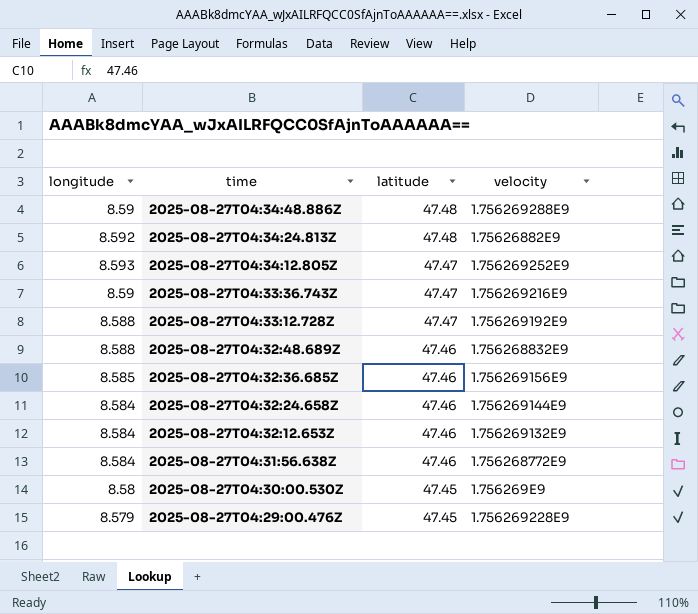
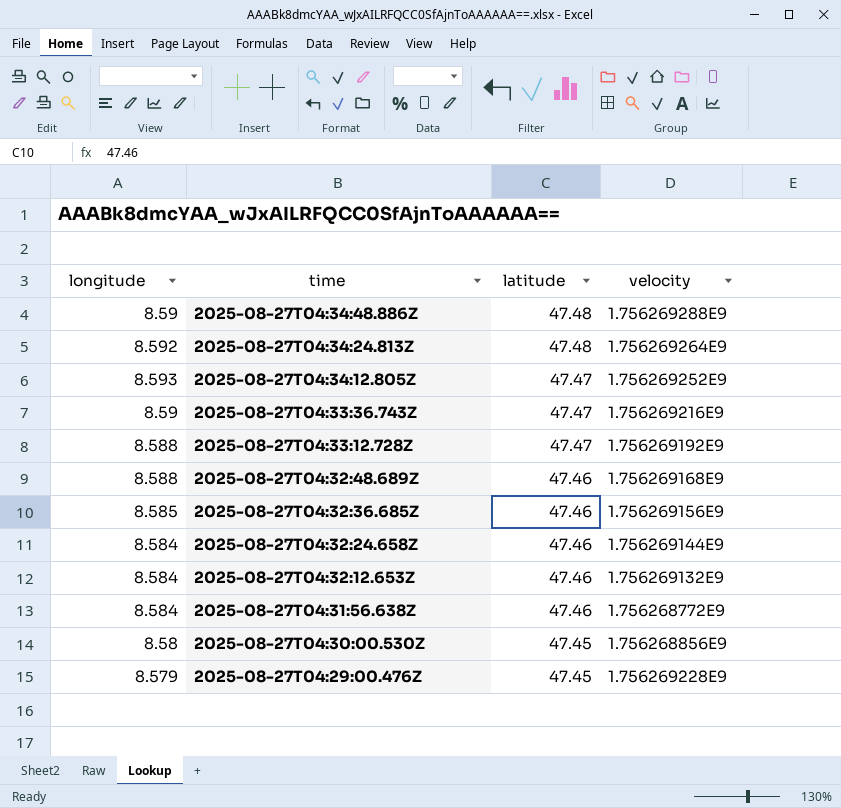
2025-08-27T04:34:24.813Z | velocity: 1.75626882E9 -> 1.756269264E9
2025-08-27T04:32:48.689Z | velocity: 1.756268832E9 -> 1.756269168E9
2025-08-27T04:30:00.530Z | velocity: 1.756269E9 -> 1.756268856E9

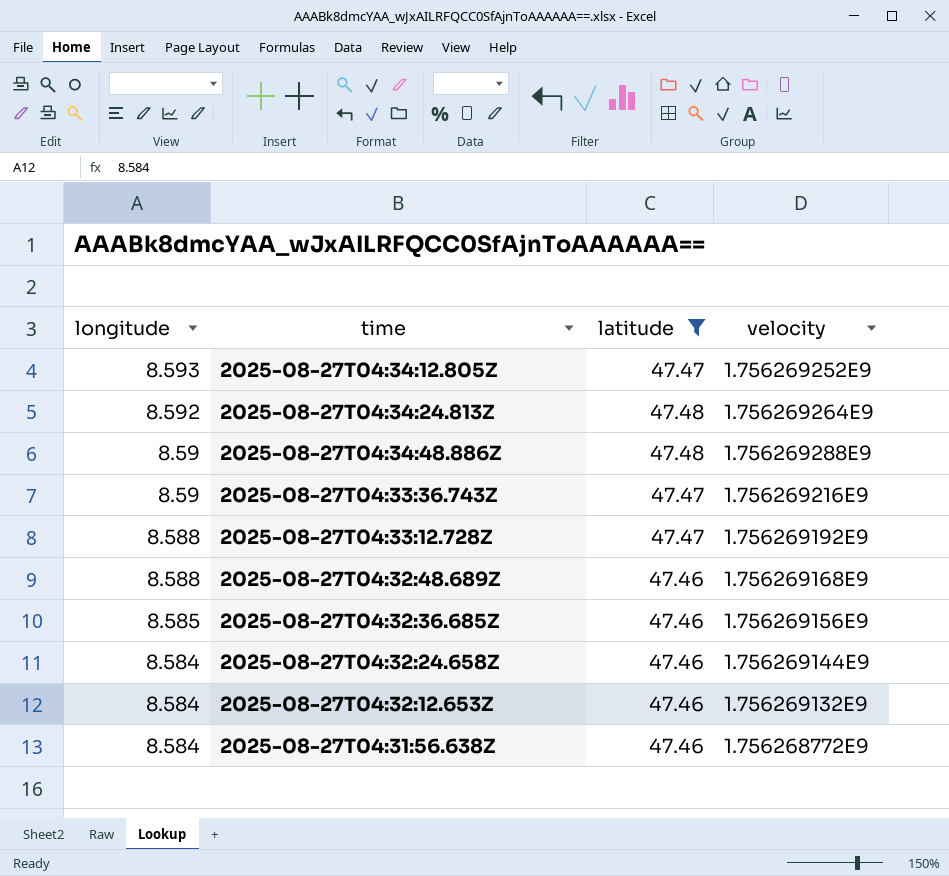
filter: none -> latitude != 47.45
row order: time descending -> longitude descending

